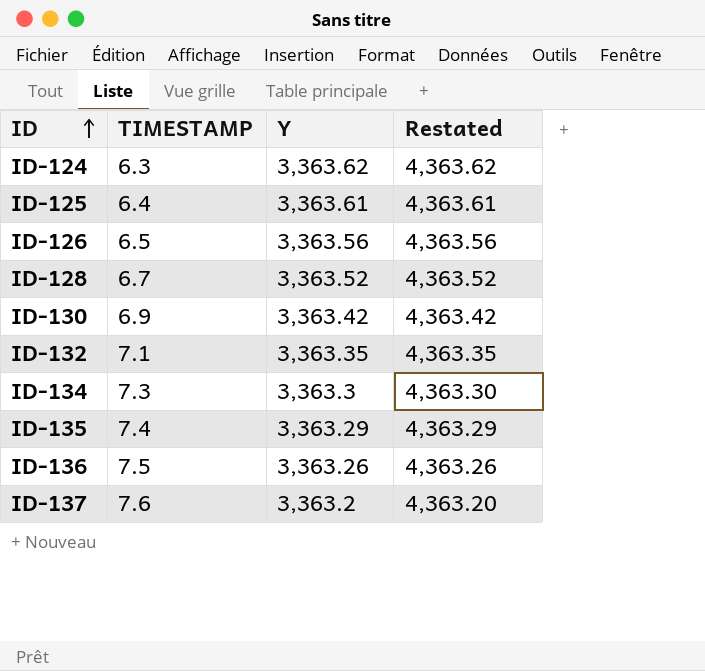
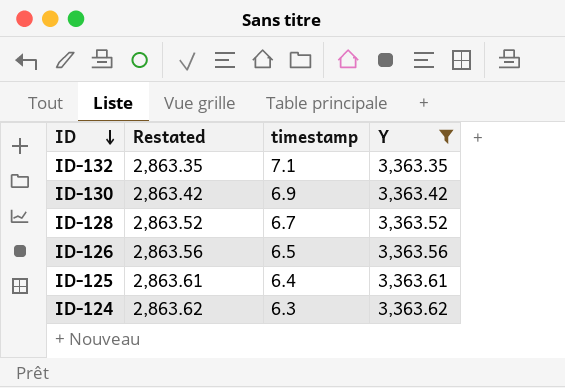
filter: none -> Y >= 3,363.35
row order: ID ascending -> ID descending
column Restated | formula: [Y] + 1000 -> [Y] - 500
column Restated | position: 4 -> 2
column name: TIMESTAMP -> timestamp

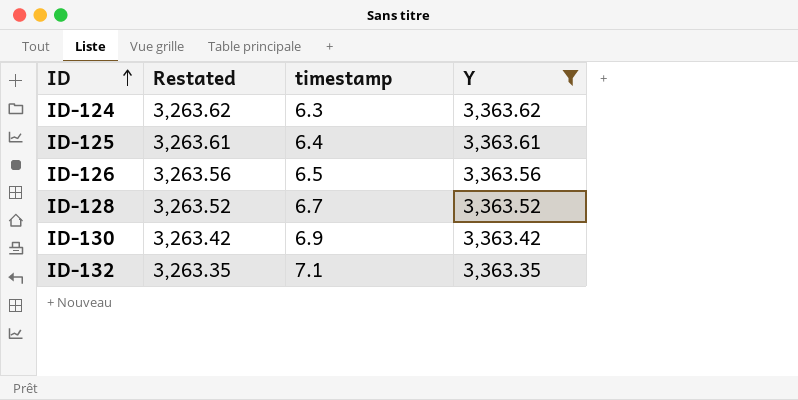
row order: ID descending -> ID ascending
column Restated | formula: [Y] - 500 -> [Y] - 100

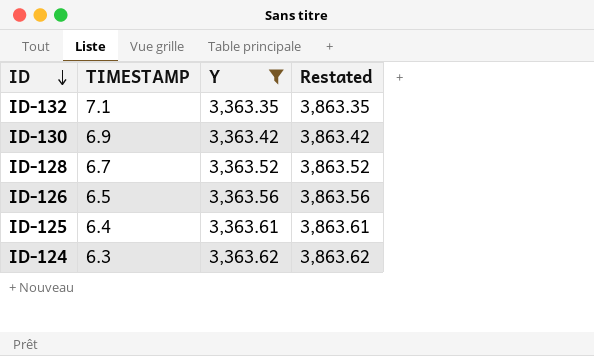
row order: ID ascending -> ID descending
column name: timestamp -> TIMESTAMP
column Restated | formula: [Y] - 100 -> [Y] + 500
column Restated | position: 2 -> 4

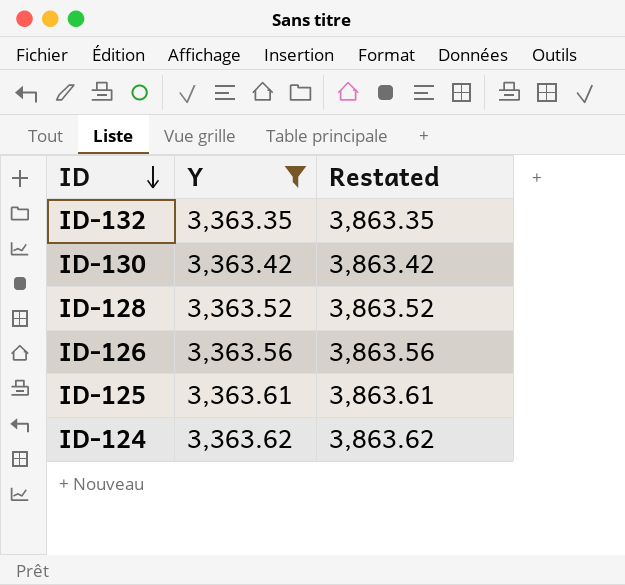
column TIMESTAMP | position: 2 -> none

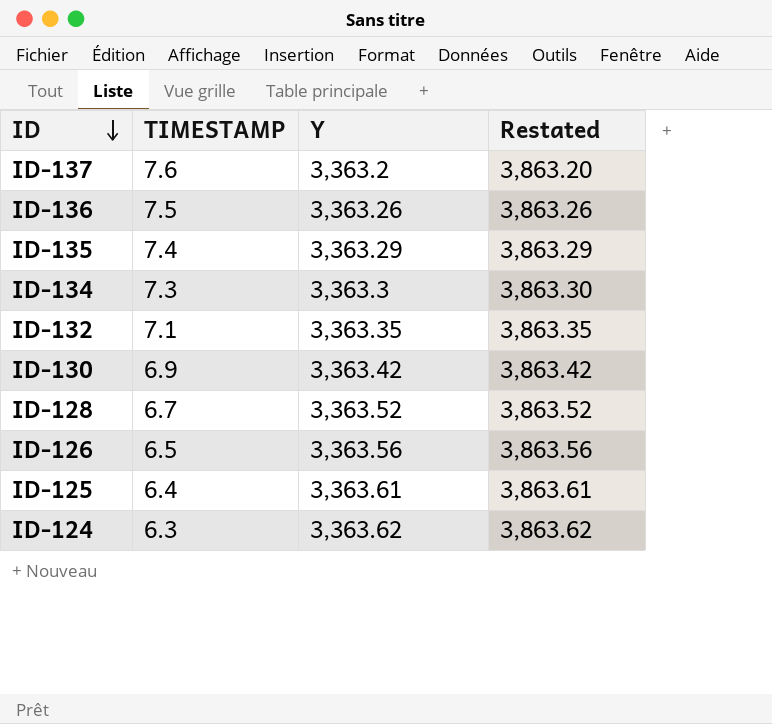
filter: Y >= 3,363.35 -> none
column TIMESTAMP | position: none -> 2

